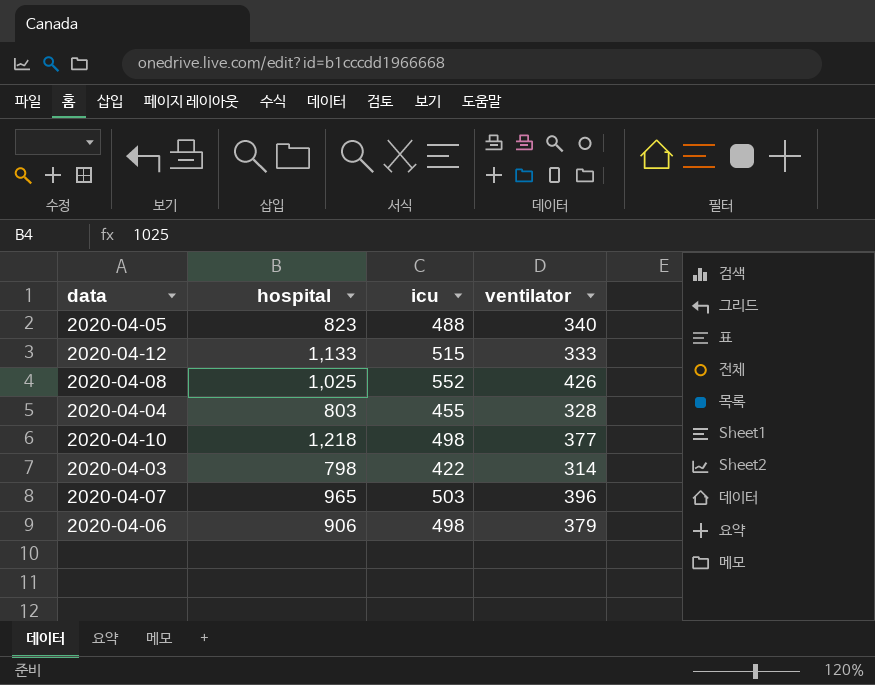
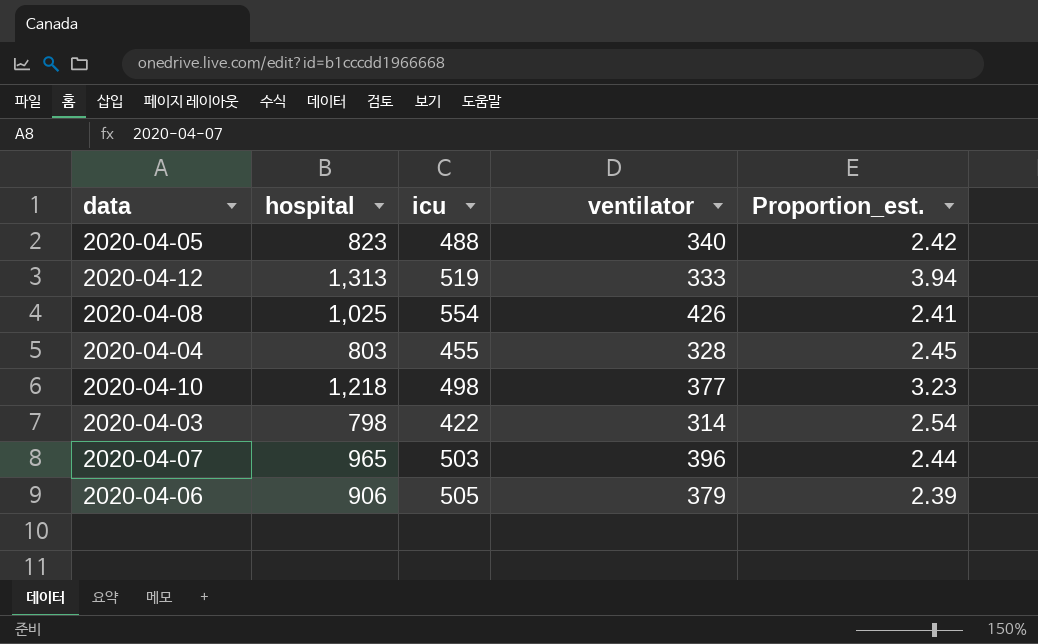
column Proportion_est. | formula: none -> [hospital] / [ventilator]
2020-04-12 | hospital: 1,133 -> 1,313
2020-04-12 | icu: 515 -> 519
2020-04-08 | icu: 552 -> 554
2020-04-06 | icu: 498 -> 505

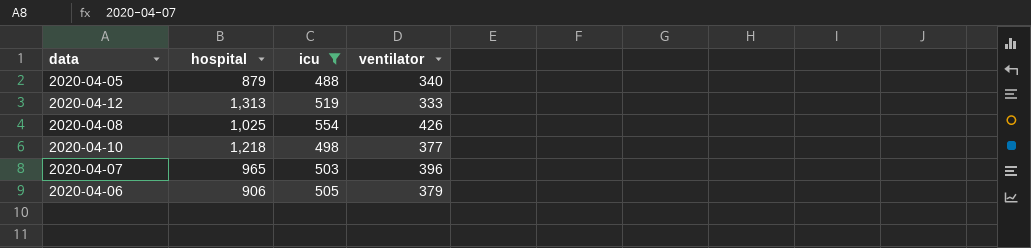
filter: none -> icu >= 488
column Proportion_est. | formula: [hospital] / [ventilator] -> none
2020-04-05 | hospital: 823 -> 879

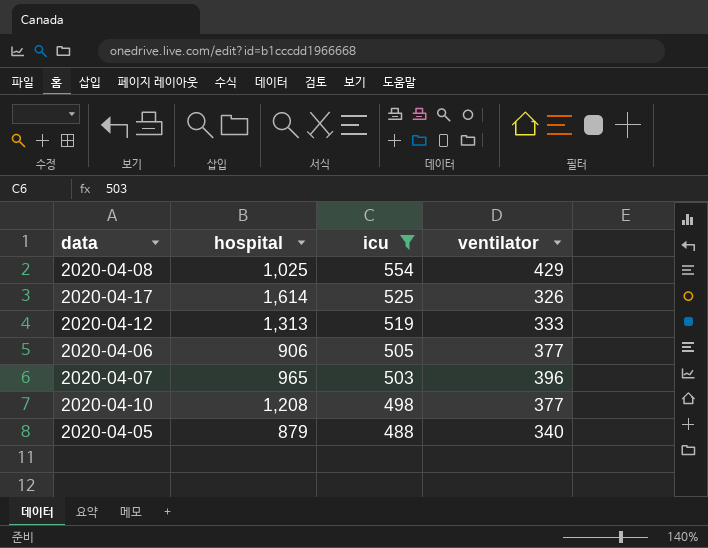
row order: none -> icu descending
2020-04-08 | ventilator: 426 -> 429
row 2020-04-17: none -> 1,614 | 525 | 326
2020-04-06 | ventilator: 379 -> 377
2020-04-10 | hospital: 1,218 -> 1,208

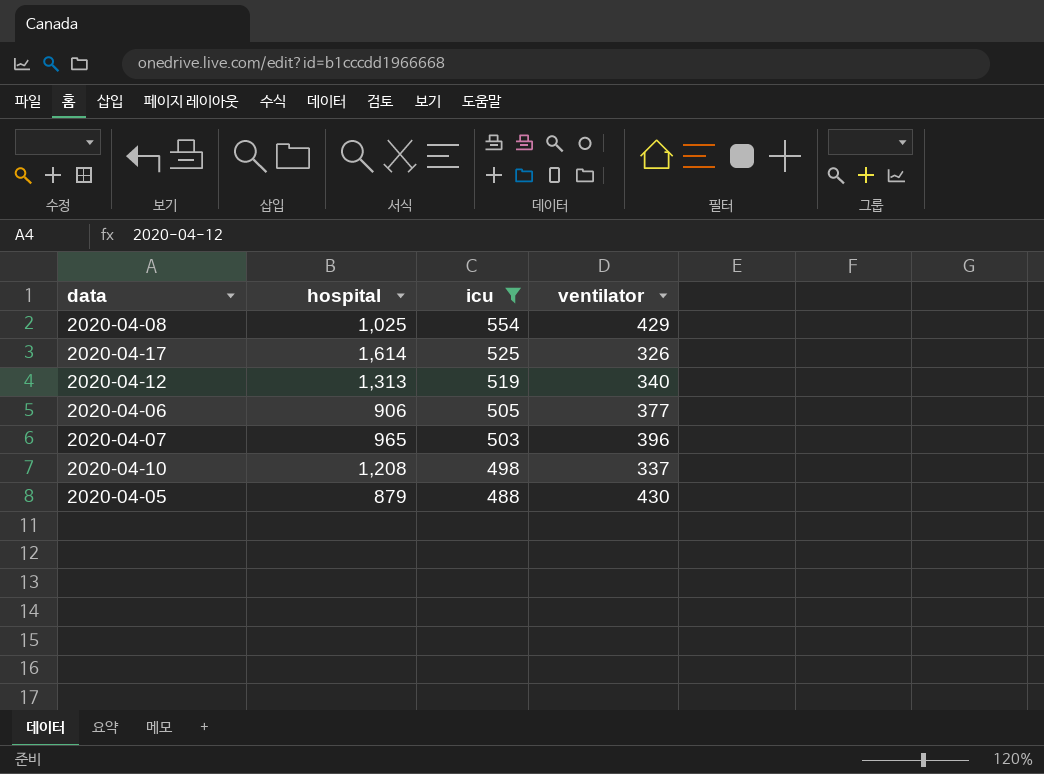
2020-04-12 | ventilator: 333 -> 340
2020-04-10 | ventilator: 377 -> 337
2020-04-05 | ventilator: 340 -> 430

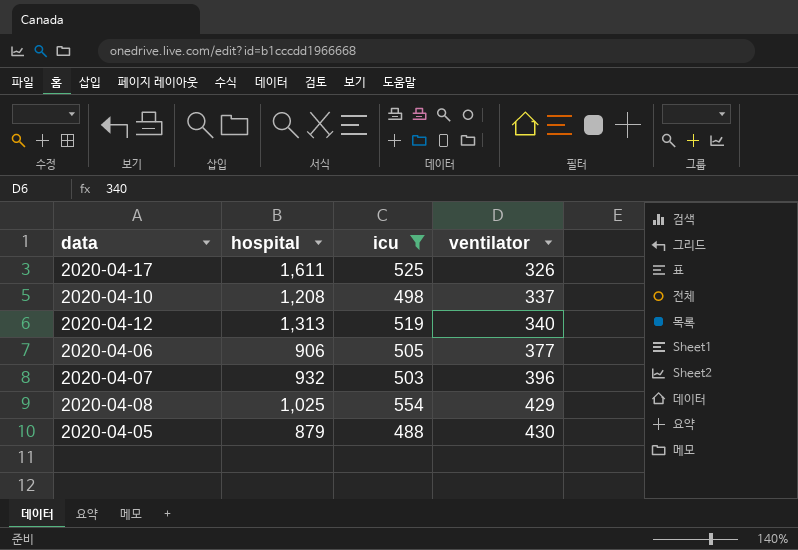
row order: icu descending -> ventilator ascending
2020-04-17 | hospital: 1,614 -> 1,611
2020-04-07 | hospital: 965 -> 932

